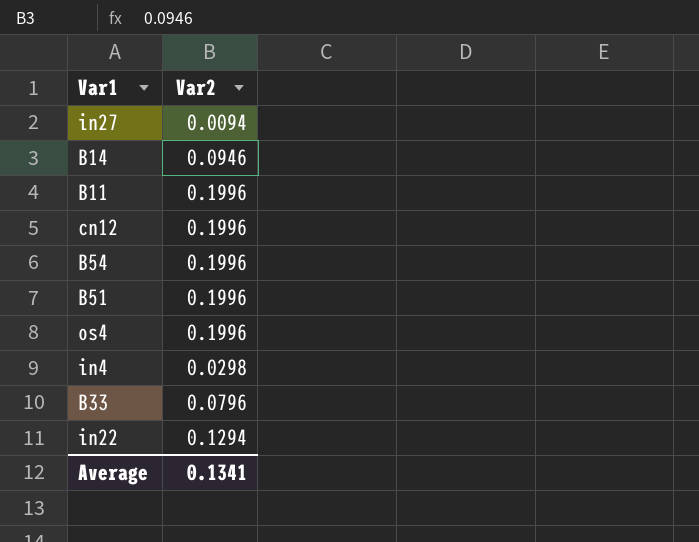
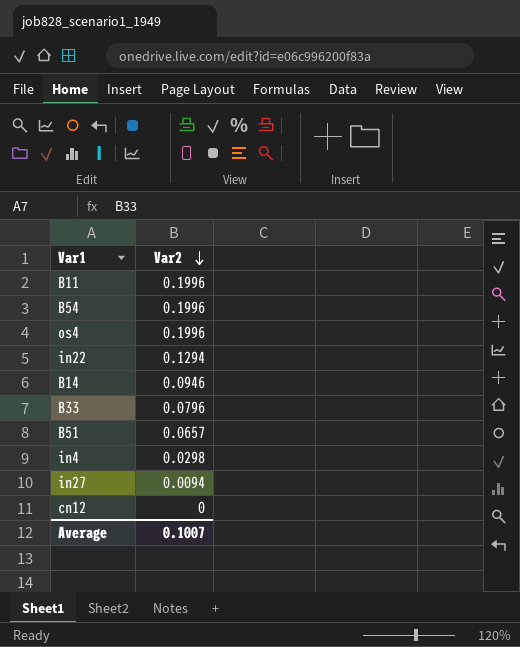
row order: none -> Var2 descending
B51 | Var2: 0.1996 -> 0.0657
cn12 | Var2: 0.1996 -> 0
Average | Var2: 0.1341 -> 0.1007

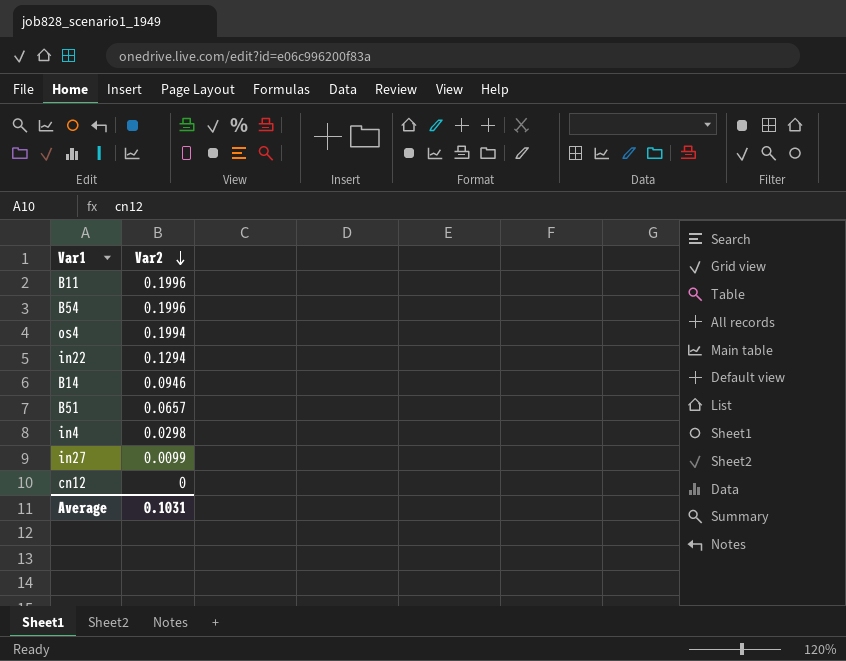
row B33: 0.0796 -> none
os4 | Var2: 0.1996 -> 0.1994
in27 | Var2: 0.0094 -> 0.0099
Average | Var2: 0.1007 -> 0.1031

